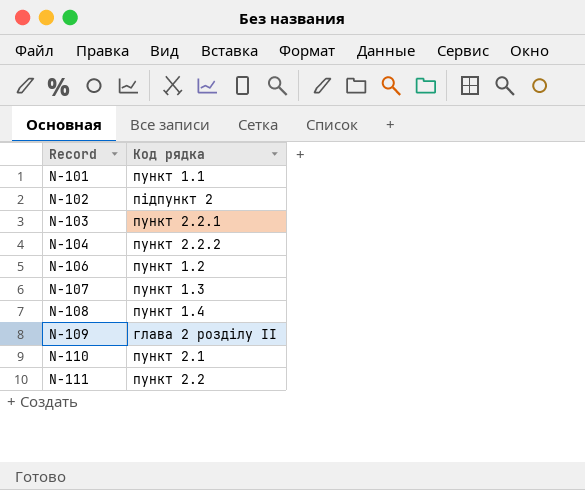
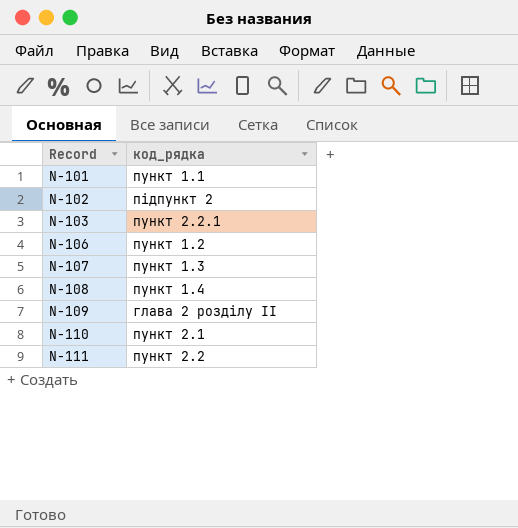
column name: Код рядка -> код_рядка
row N-104: пункт 2.2.2 -> none

